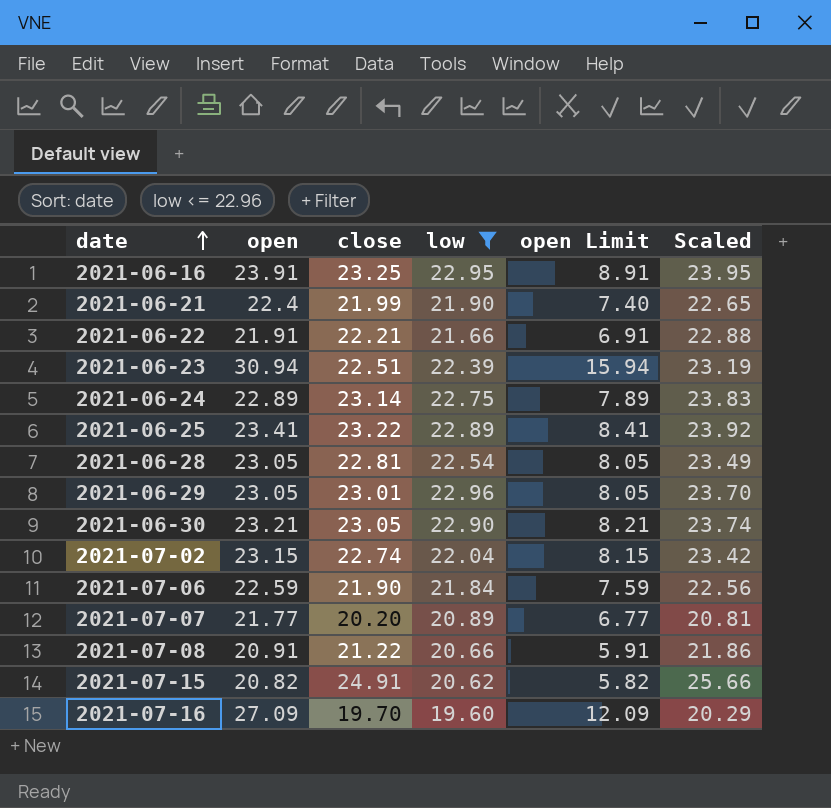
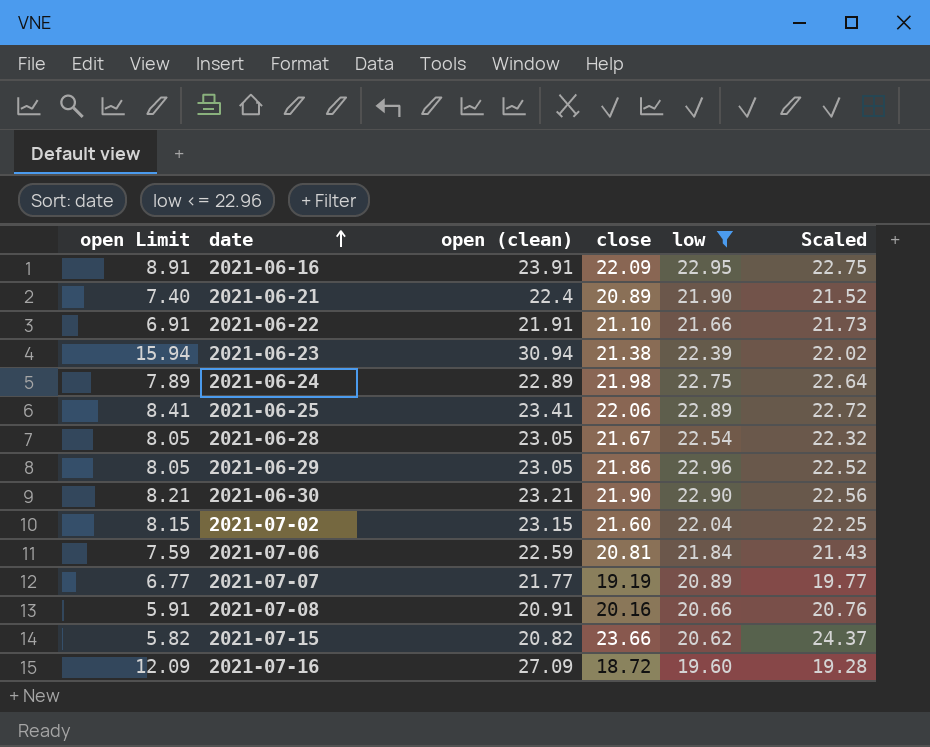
column open Limit | position: 5 -> 1
column name: open -> open (clean)
2021-06-16 | close: 23.25 -> 22.09
2021-06-16 | Scaled: 23.95 -> 22.75
2021-06-21 | close: 21.99 -> 20.89
2021-06-21 | Scaled: 22.65 -> 21.52
2021-06-22 | close: 22.21 -> 21.10
2021-06-22 | Scaled: 22.88 -> 21.73
2021-06-23 | close: 22.51 -> 21.38
2021-06-23 | Scaled: 23.19 -> 22.02
2021-06-24 | close: 23.14 -> 21.98
2021-06-24 | Scaled: 23.83 -> 22.64
2021-06-25 | close: 23.22 -> 22.06
2021-06-25 | Scaled: 23.92 -> 22.72
2021-06-28 | close: 22.81 -> 21.67
2021-06-28 | Scaled: 23.49 -> 22.32
2021-06-29 | close: 23.01 -> 21.86
2021-06-29 | Scaled: 23.70 -> 22.52
2021-06-30 | close: 23.05 -> 21.90
2021-06-30 | Scaled: 23.74 -> 22.56
2021-07-02 | close: 22.74 -> 21.60
2021-07-02 | Scaled: 23.42 -> 22.25
2021-07-06 | close: 21.90 -> 20.81
2021-07-06 | Scaled: 22.56 -> 21.43
2021-07-07 | close: 20.20 -> 19.19
2021-07-07 | Scaled: 20.81 -> 19.77
2021-07-08 | close: 21.22 -> 20.16
2021-07-08 | Scaled: 21.86 -> 20.76
2021-07-15 | close: 24.91 -> 23.66
2021-07-15 | Scaled: 25.66 -> 24.37
2021-07-16 | close: 19.70 -> 18.72
2021-07-16 | Scaled: 20.29 -> 19.28

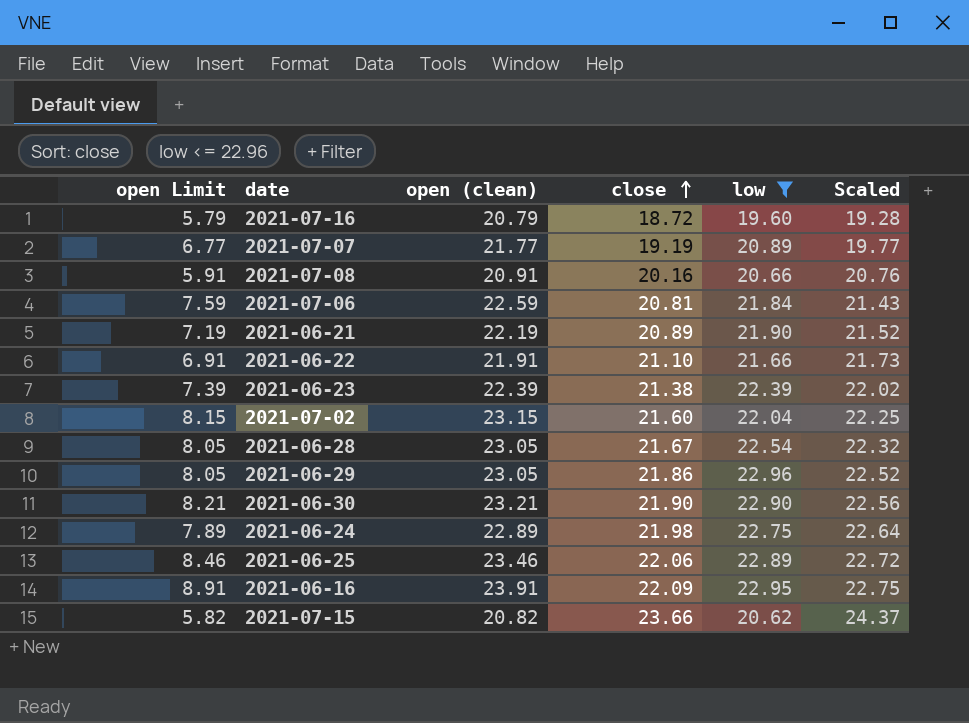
row order: date ascending -> close ascending
2021-07-16 | open Limit: 12.09 -> 5.79
2021-07-16 | open (clean): 27.09 -> 20.79
2021-06-21 | open Limit: 7.40 -> 7.19
2021-06-21 | open (clean): 22.4 -> 22.19
2021-06-23 | open Limit: 15.94 -> 7.39
2021-06-23 | open (clean): 30.94 -> 22.39
2021-06-25 | open Limit: 8.41 -> 8.46
2021-06-25 | open (clean): 23.41 -> 23.46

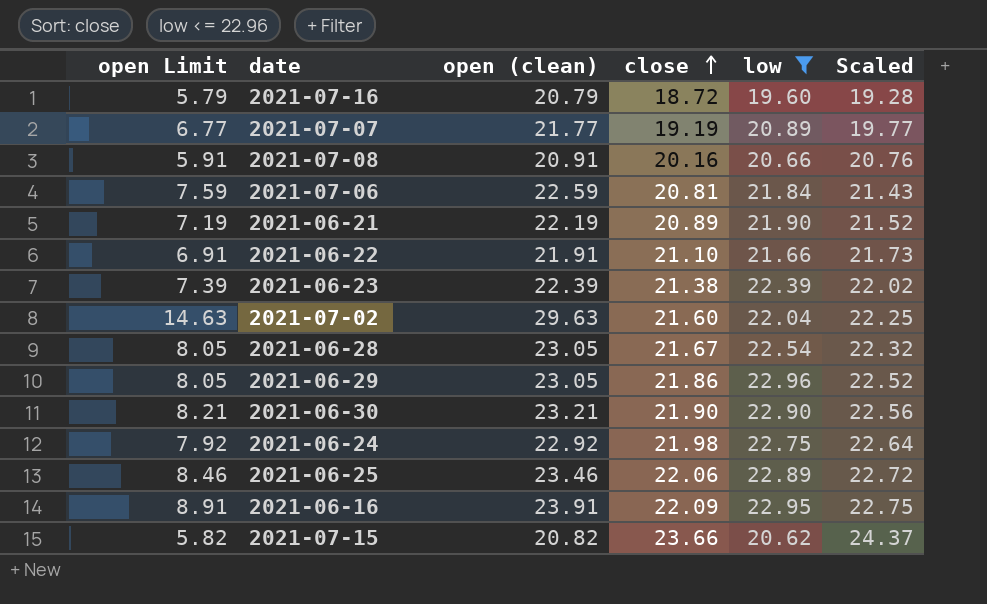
2021-07-02 | open Limit: 8.15 -> 14.63
2021-07-02 | open (clean): 23.15 -> 29.63
2021-06-24 | open Limit: 7.89 -> 7.92
2021-06-24 | open (clean): 22.89 -> 22.92

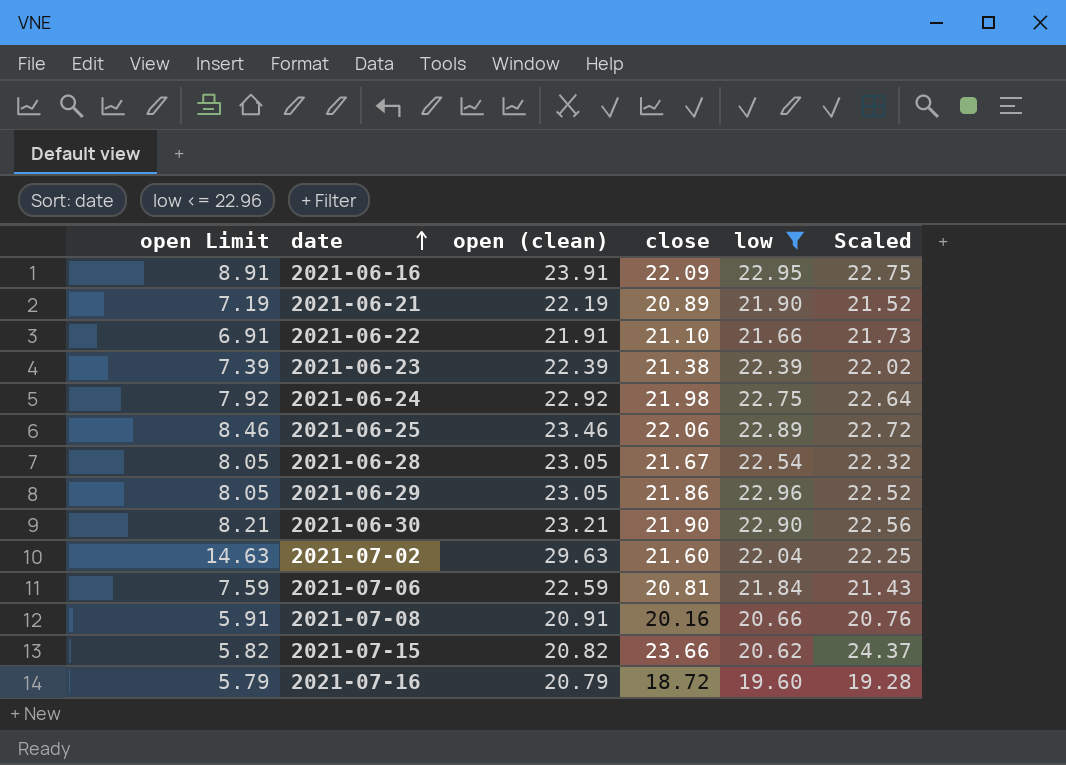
row order: close ascending -> date ascending
row 2021-07-07: 6.77 | 21.77 | 19.19 | 20.89 | 19.77 -> none

